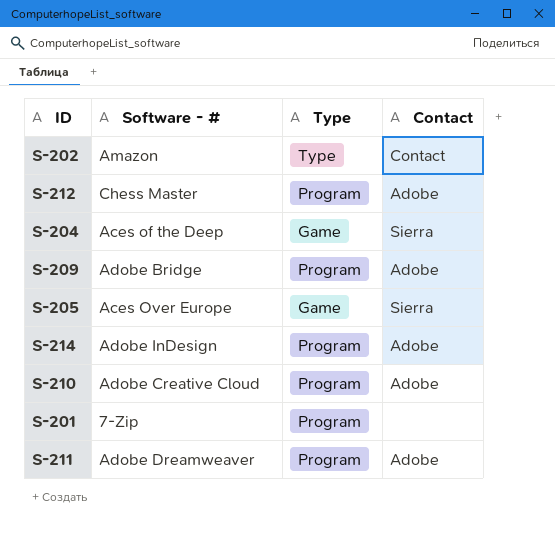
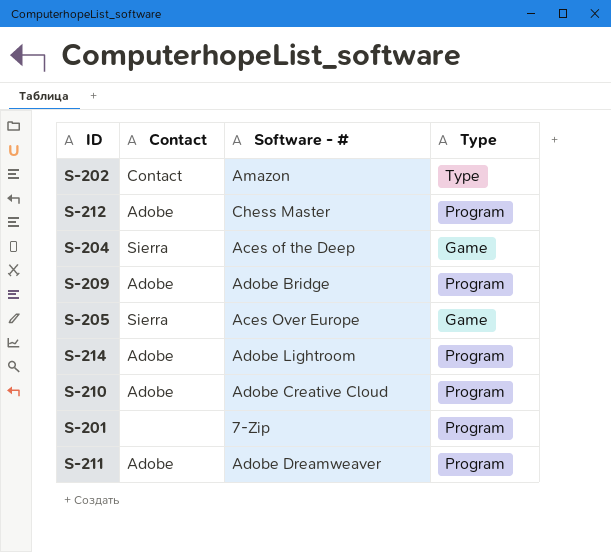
column Contact | position: 4 -> 2
S-214 | Software - #: Adobe InDesign -> Adobe Lightroom

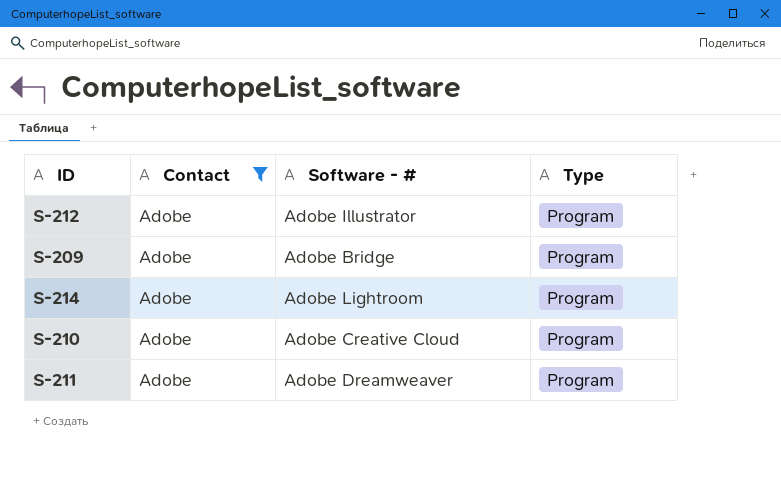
filter: none -> Contact = Adobe
S-212 | Software - #: Chess Master -> Adobe Illustrator

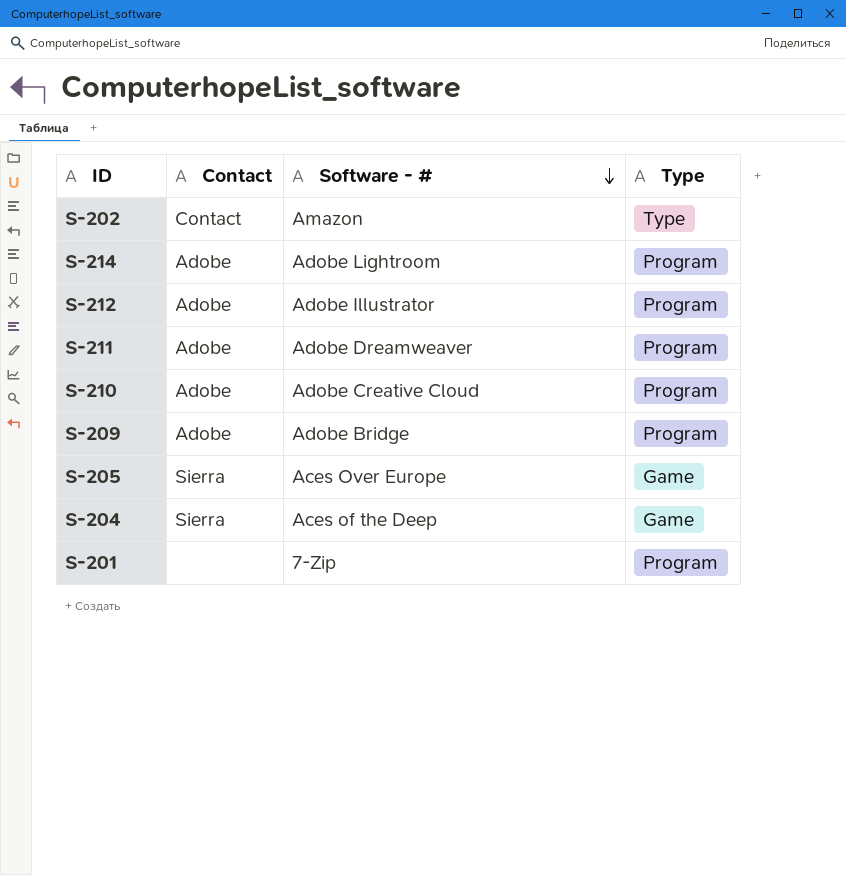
filter: Contact = Adobe -> none
row order: none -> Software - # descending

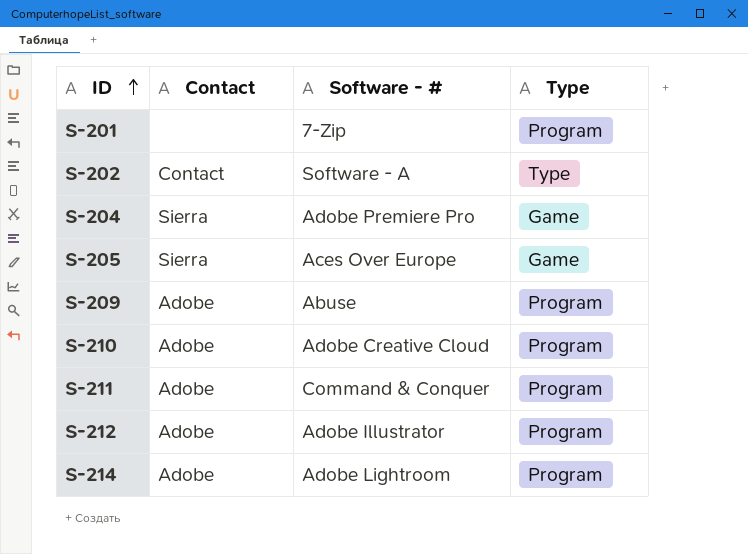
row order: Software - # descending -> ID ascending
S-202 | Software - #: Amazon -> Software - A
S-204 | Software - #: Aces of the Deep -> Adobe Premiere Pro
S-209 | Software - #: Adobe Bridge -> Abuse
S-211 | Software - #: Adobe Dreamweaver -> Command & Conquer

